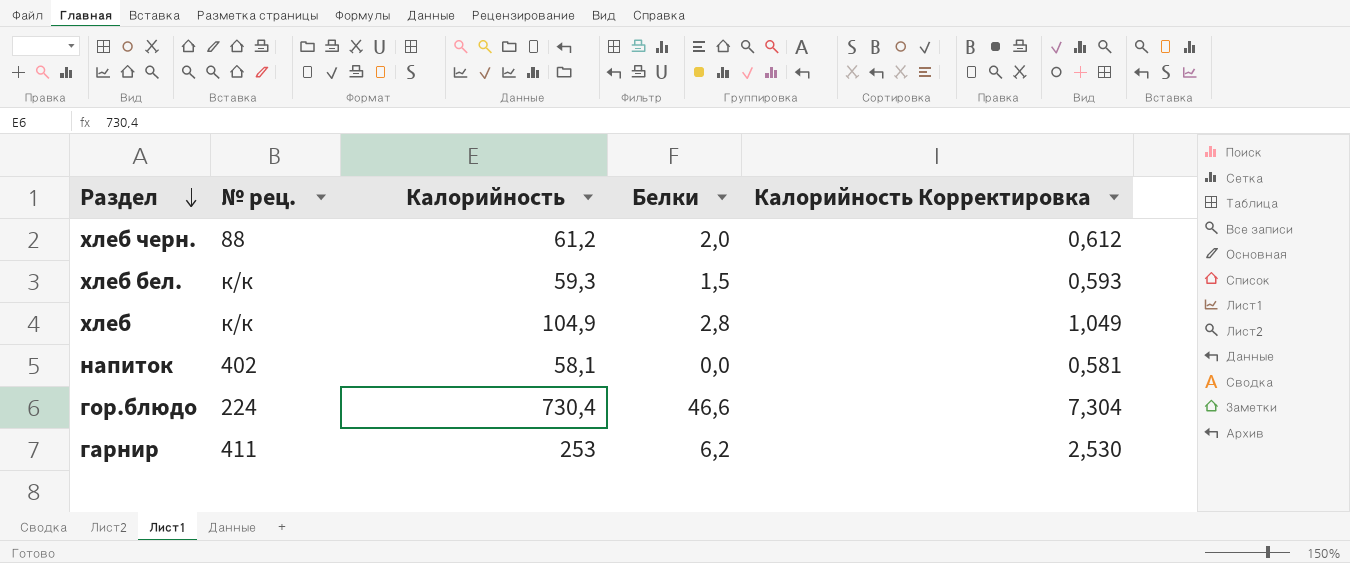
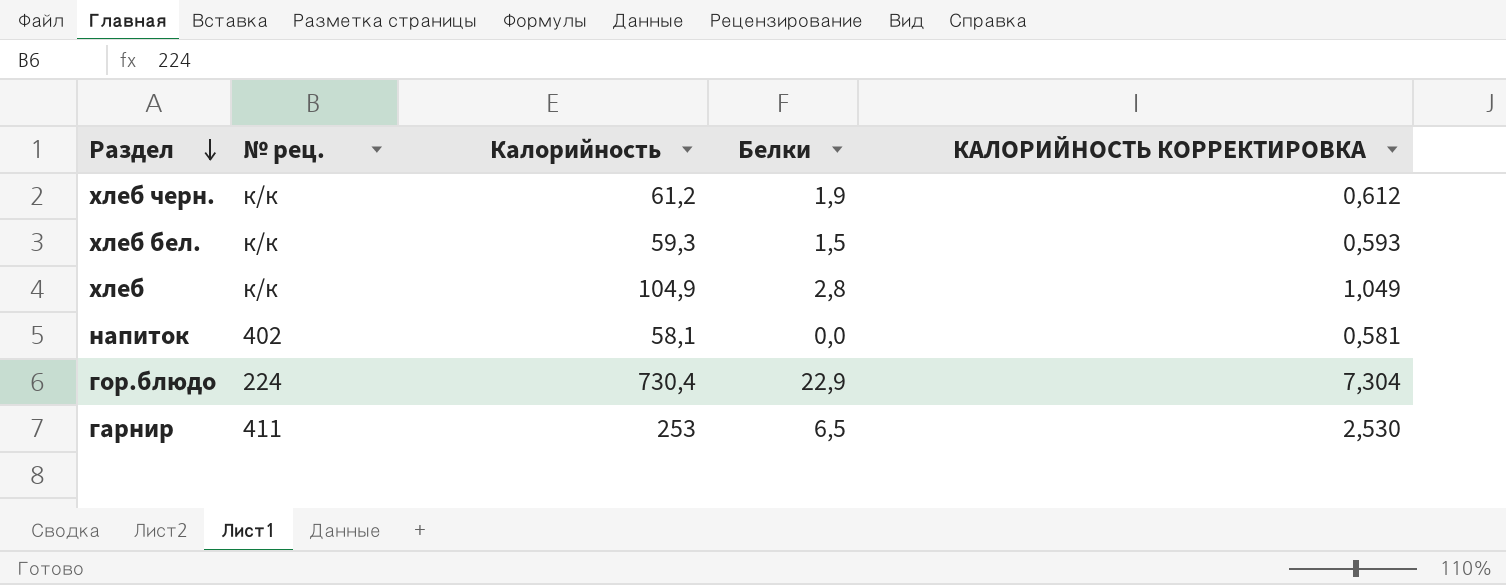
column name: Калорийность Корректировка -> КАЛОРИЙНОСТЬ КОРРЕКТИРОВКА
хлеб черн. | № рец.: 88 -> к/к
хлеб черн. | Белки: 2,0 -> 1,9
гор.блюдо | Белки: 46,6 -> 22,9
гарнир | Белки: 6,2 -> 6,5

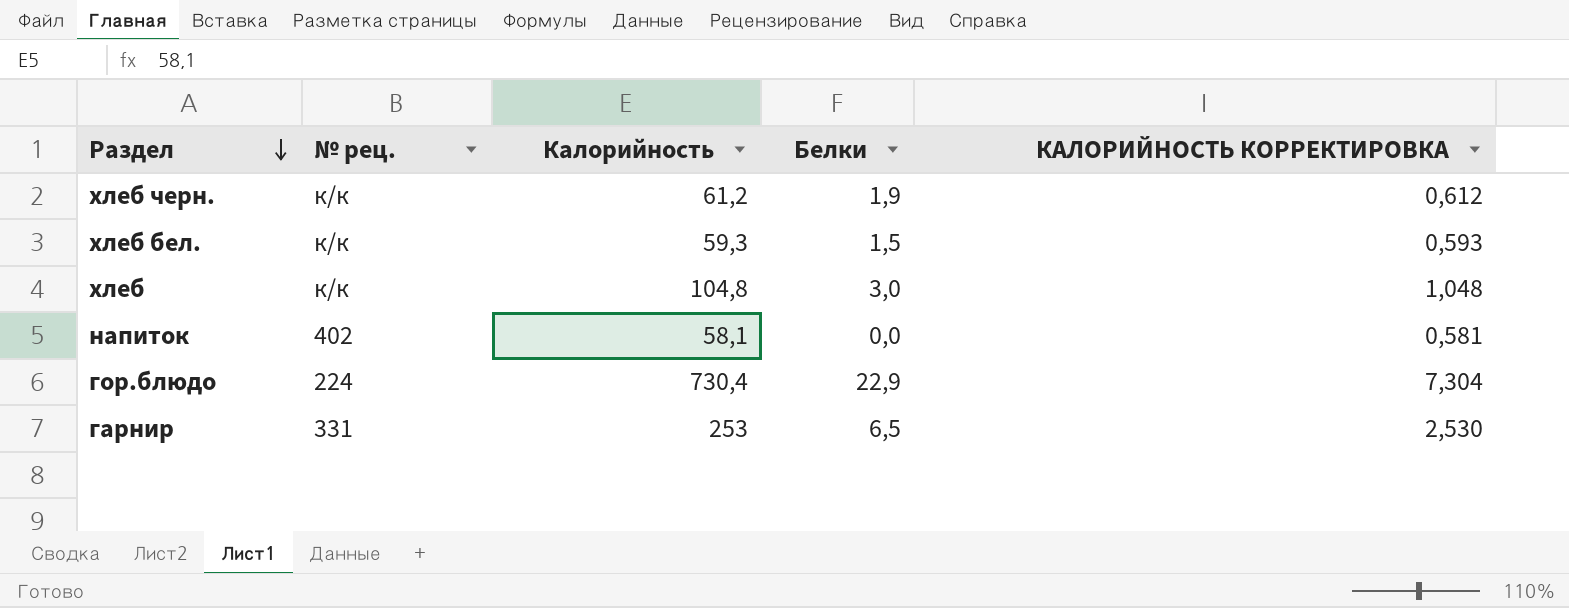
хлеб | Калорийность: 104,9 -> 104,8
хлеб | Белки: 2,8 -> 3,0
хлеб | КАЛОРИЙНОСТЬ КОРРЕКТИРОВКА: 1,049 -> 1,048
гарнир | № рец.: 411 -> 331

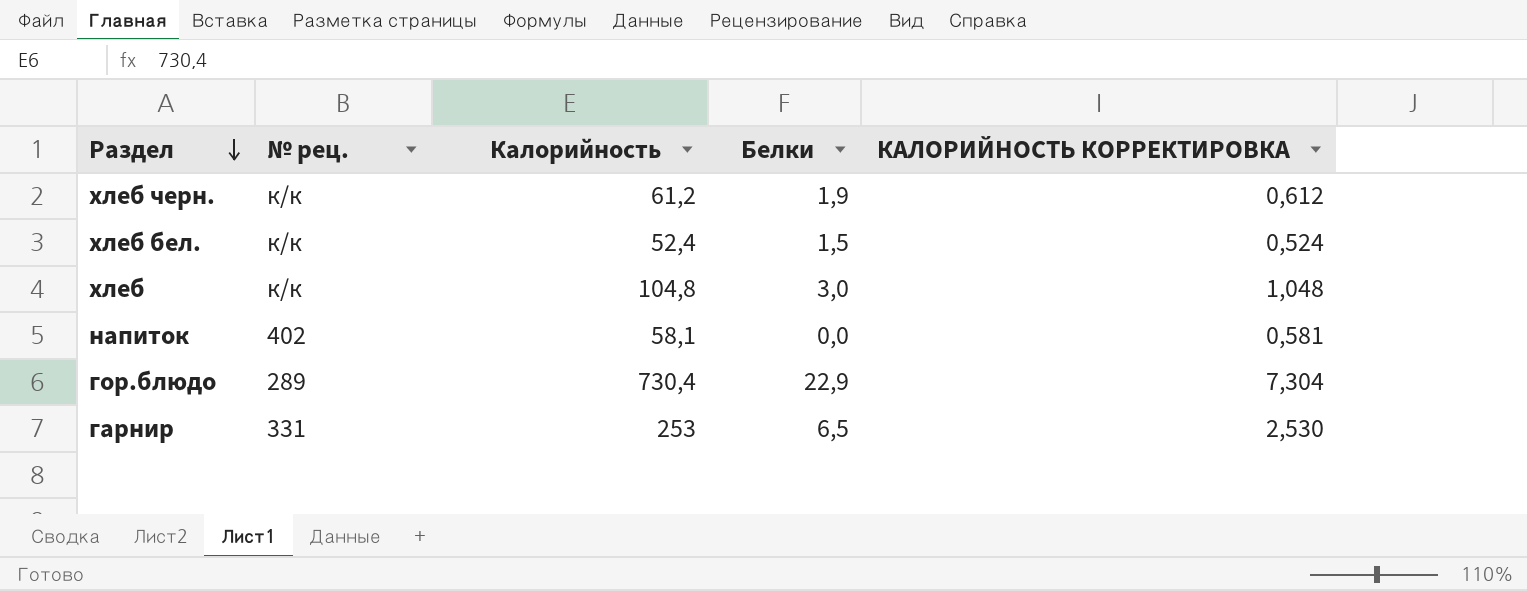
хлеб бел. | Калорийность: 59,3 -> 52,4
хлеб бел. | КАЛОРИЙНОСТЬ КОРРЕКТИРОВКА: 0,593 -> 0,524
гор.блюдо | № рец.: 224 -> 289

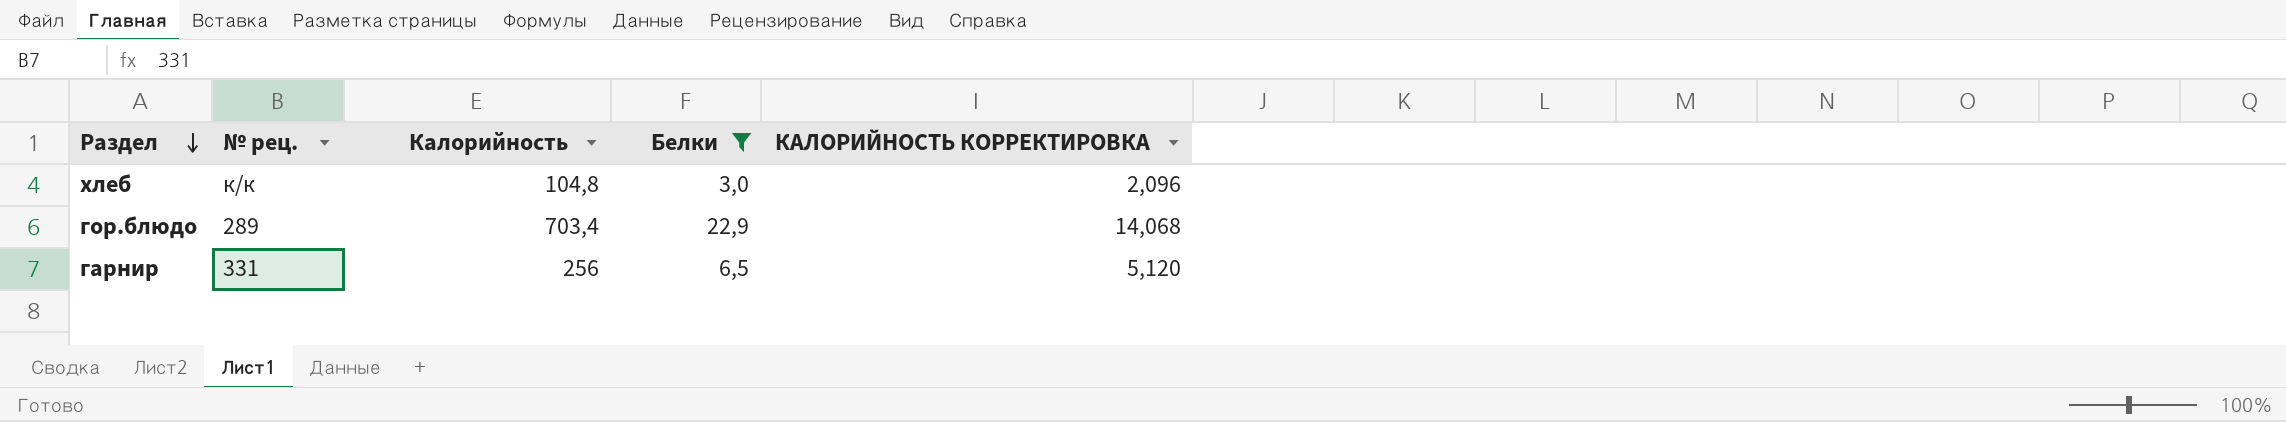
filter: none -> Белки >= 3,0
column КАЛОРИЙНОСТЬ КОРРЕКТИРОВКА | formula: [Калорийность] * 0,01 -> [Калорийность] * 0,02
гор.блюдо | Калорийность: 730,4 -> 703,4
гарнир | Калорийность: 253 -> 256

